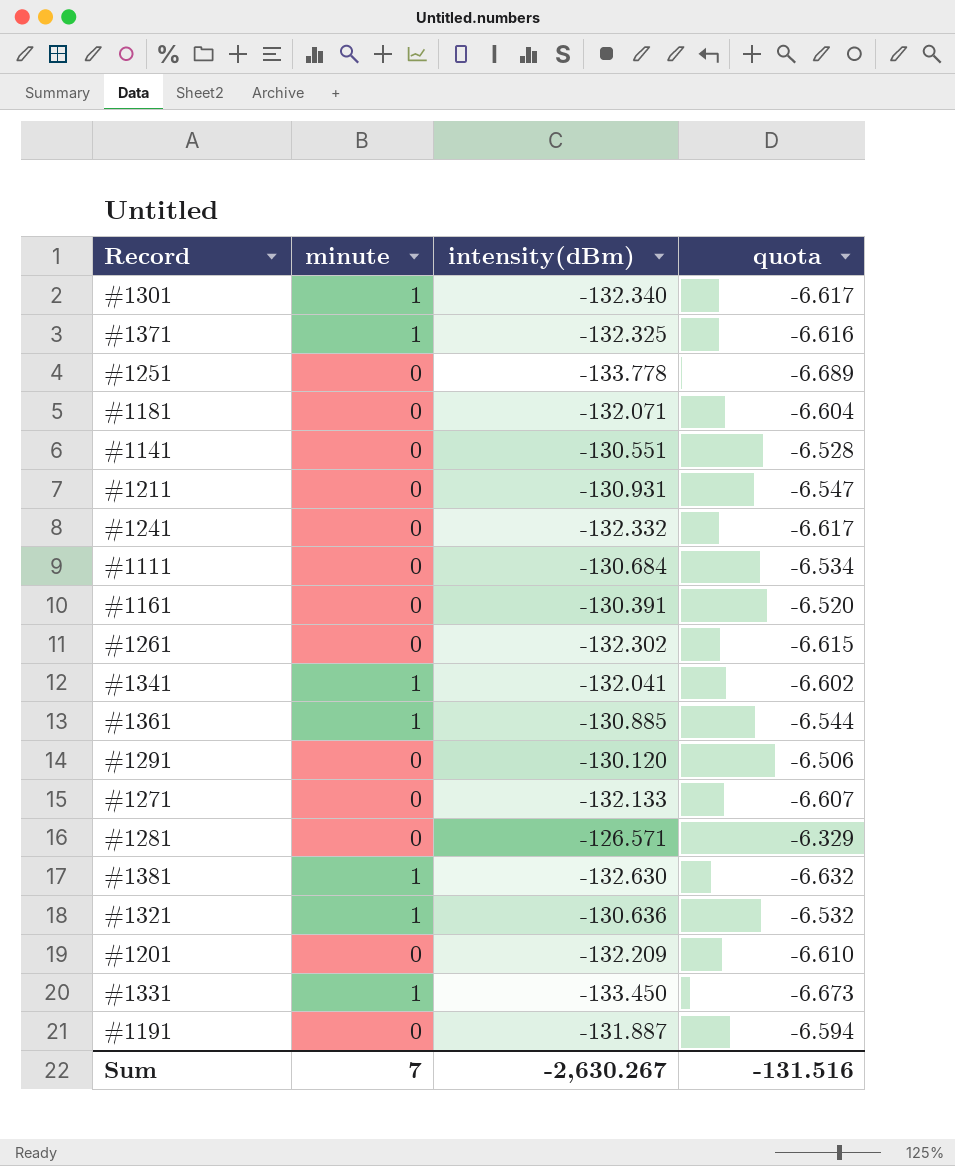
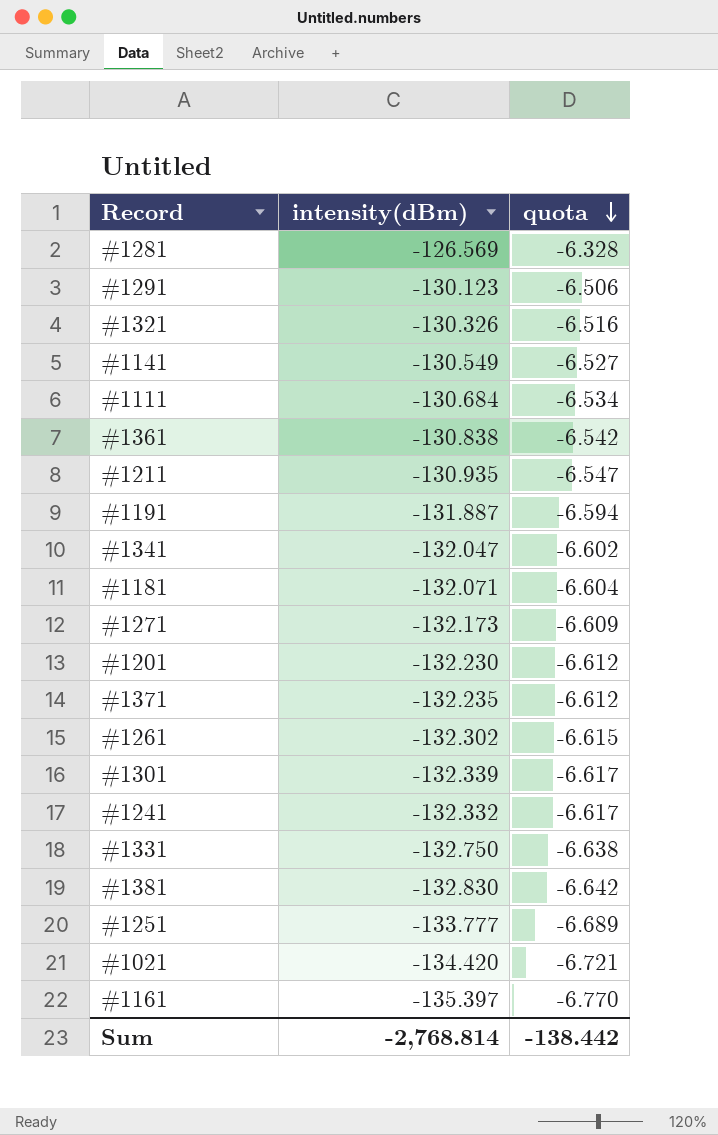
row order: none -> quota descending
column minute | position: 2 -> none
#1281 | intensity(dBm): -126.571 -> -126.569
#1281 | quota: -6.329 -> -6.328
#1291 | intensity(dBm): -130.120 -> -130.123
#1321 | intensity(dBm): -130.636 -> -130.326
#1321 | quota: -6.532 -> -6.516
#1141 | intensity(dBm): -130.551 -> -130.549
#1141 | quota: -6.528 -> -6.527
#1361 | intensity(dBm): -130.885 -> -130.838
#1361 | quota: -6.544 -> -6.542
#1211 | intensity(dBm): -130.931 -> -130.935
#1341 | intensity(dBm): -132.041 -> -132.047
#1271 | intensity(dBm): -132.133 -> -132.173
#1271 | quota: -6.607 -> -6.609
#1201 | intensity(dBm): -132.209 -> -132.230
#1201 | quota: -6.610 -> -6.612
#1371 | intensity(dBm): -132.325 -> -132.235
#1371 | quota: -6.616 -> -6.612
#1301 | intensity(dBm): -132.340 -> -132.339
#1331 | intensity(dBm): -133.450 -> -132.750
#1331 | quota: -6.673 -> -6.638
#1381 | intensity(dBm): -132.630 -> -132.830
#1381 | quota: -6.632 -> -6.642
#1251 | intensity(dBm): -133.778 -> -133.777
row #1021: none -> -134.420 | -6.721
#1161 | intensity(dBm): -130.391 -> -135.397
#1161 | quota: -6.520 -> -6.770
Sum | intensity(dBm): -2,630.267 -> -2,768.814
Sum | quota: -131.516 -> -138.442

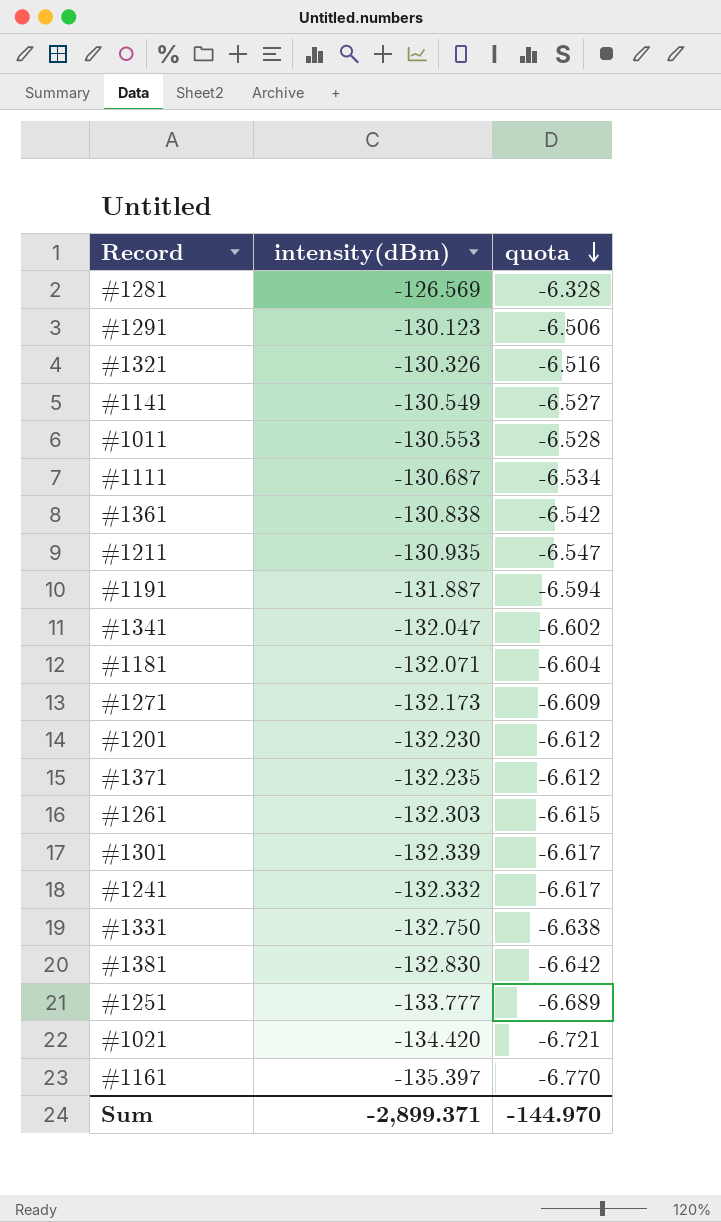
row #1011: none -> -130.553 | -6.528
#1111 | intensity(dBm): -130.684 -> -130.687
#1261 | intensity(dBm): -132.302 -> -132.303
Sum | intensity(dBm): -2,768.814 -> -2,899.371
Sum | quota: -138.442 -> -144.970

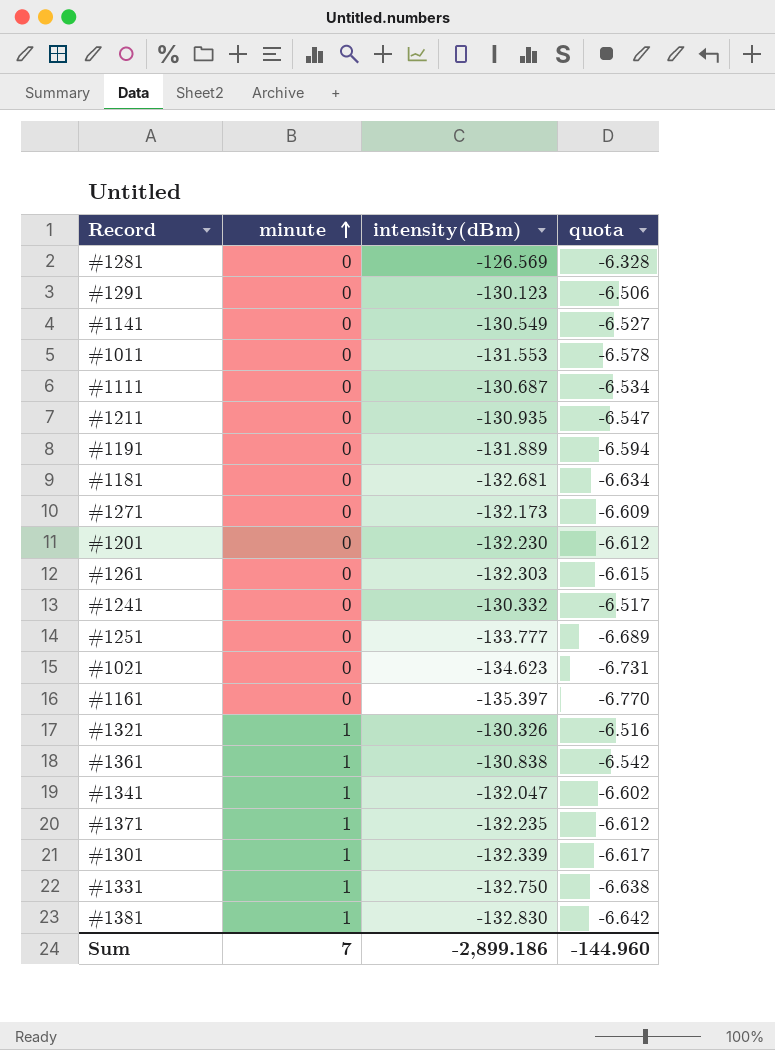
row order: quota descending -> minute ascending
column minute | position: none -> 2
#1011 | intensity(dBm): -130.553 -> -131.553
#1011 | quota: -6.528 -> -6.578
#1191 | intensity(dBm): -131.887 -> -131.889
#1181 | intensity(dBm): -132.071 -> -132.681
#1181 | quota: -6.604 -> -6.634
#1241 | intensity(dBm): -132.332 -> -130.332
#1241 | quota: -6.617 -> -6.517
#1021 | intensity(dBm): -134.420 -> -134.623
#1021 | quota: -6.721 -> -6.731
Sum | intensity(dBm): -2,899.371 -> -2,899.186
Sum | quota: -144.970 -> -144.960

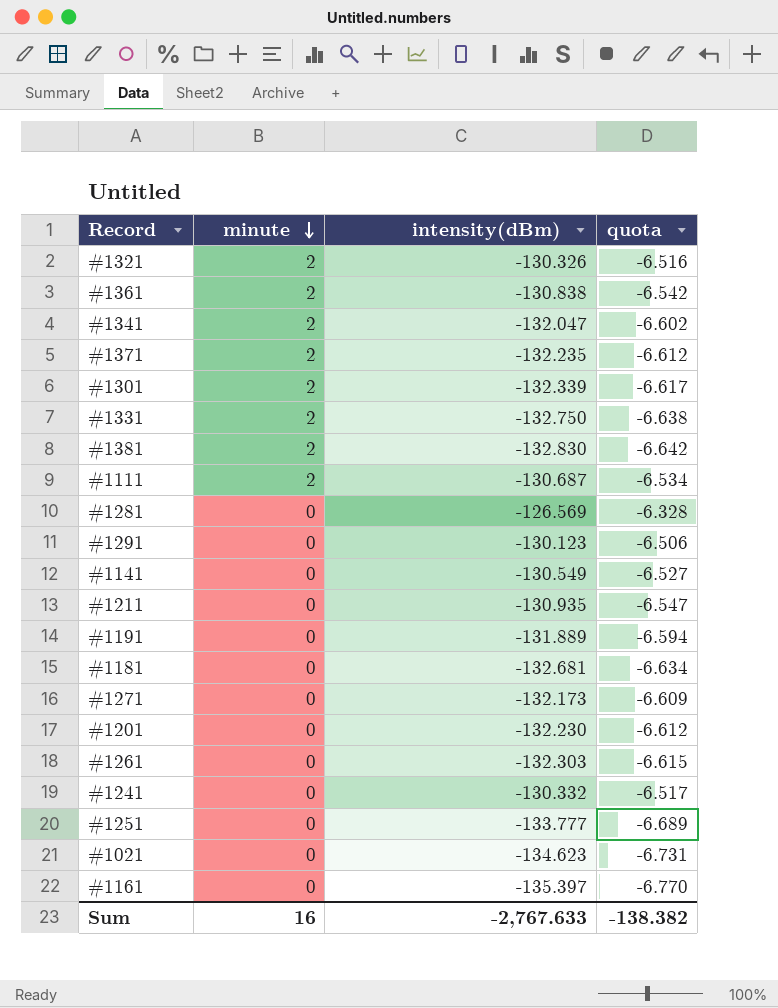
row order: minute ascending -> minute descending
row #1011: 0 | -131.553 | -6.578 -> none
#1321 | minute: 1 -> 2
#1361 | minute: 1 -> 2
#1341 | minute: 1 -> 2
#1371 | minute: 1 -> 2
#1301 | minute: 1 -> 2
#1331 | minute: 1 -> 2
#1381 | minute: 1 -> 2
#1111 | minute: 0 -> 2
Sum | minute: 7 -> 16
Sum | intensity(dBm): -2,899.186 -> -2,767.633
Sum | quota: -144.960 -> -138.382

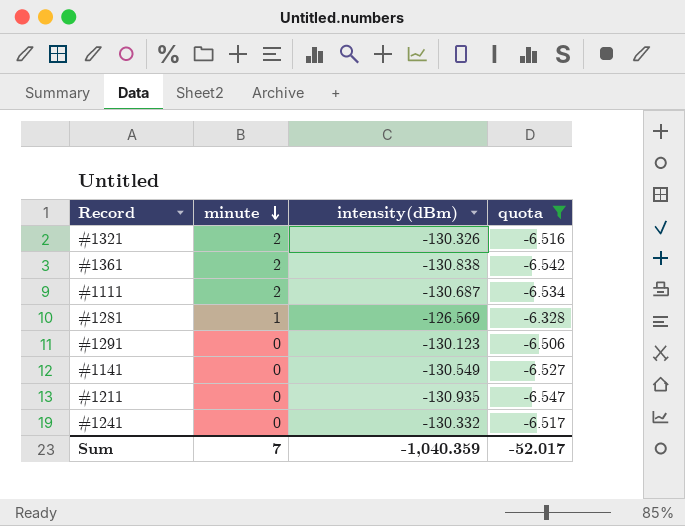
filter: none -> quota >= -6.547
#1281 | minute: 0 -> 1
Sum | minute: 16 -> 7
Sum | intensity(dBm): -2,767.633 -> -1,040.359
Sum | quota: -138.382 -> -52.017

